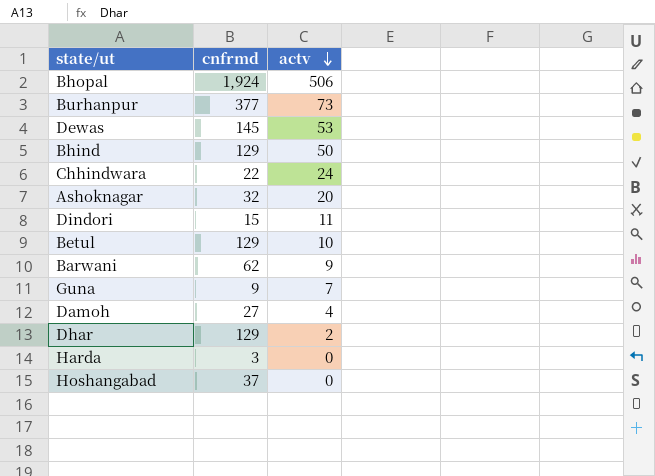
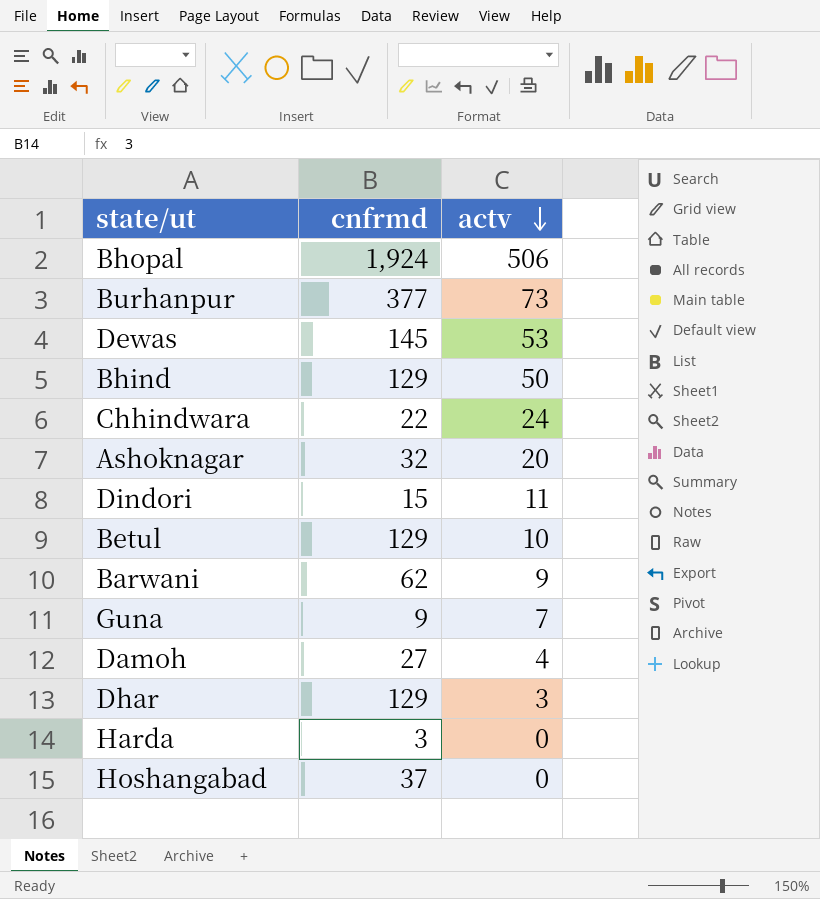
Dhar | actv: 2 -> 3

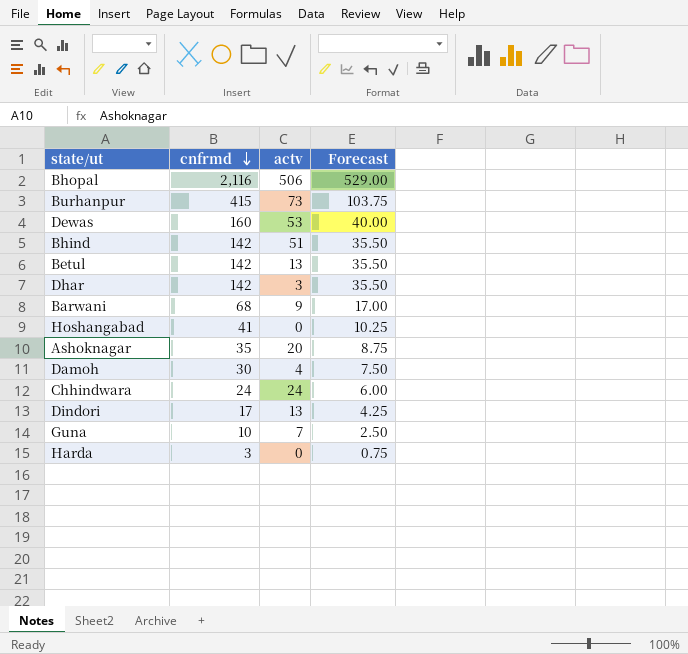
row order: actv descending -> cnfrmd descending
column Forecast | formula: none -> [cnfrmd] * 0.25
Bhopal | cnfrmd: 1,924 -> 2,116
Burhanpur | cnfrmd: 377 -> 415
Dewas | cnfrmd: 145 -> 160
Bhind | cnfrmd: 129 -> 142
Bhind | actv: 50 -> 51
Betul | cnfrmd: 129 -> 142
Betul | actv: 10 -> 13
Dhar | cnfrmd: 129 -> 142
Barwani | cnfrmd: 62 -> 68
Hoshangabad | cnfrmd: 37 -> 41
Ashoknagar | cnfrmd: 32 -> 35
Damoh | cnfrmd: 27 -> 30
Chhindwara | cnfrmd: 22 -> 24
Dindori | cnfrmd: 15 -> 17
Dindori | actv: 11 -> 13
Guna | cnfrmd: 9 -> 10

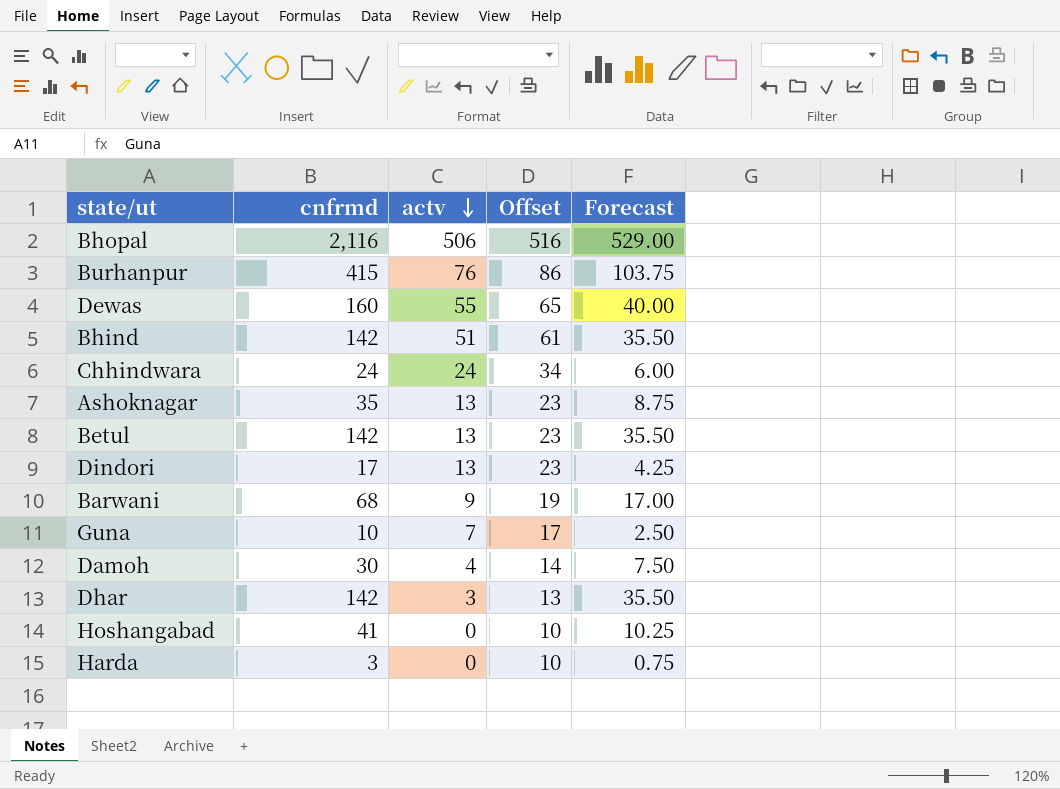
row order: cnfrmd descending -> actv descending
column Offset | formula: none -> [actv] + 10
Burhanpur | actv: 73 -> 76
Dewas | actv: 53 -> 55
Ashoknagar | actv: 20 -> 13

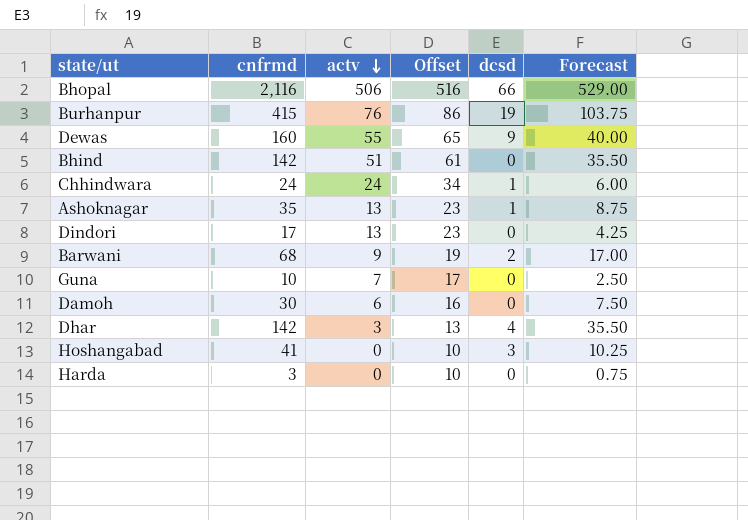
column dcsd | position: none -> 5
row Betul: 142 | 13 | 23 | 35.50 -> none
Damoh | actv: 4 -> 6
Damoh | Offset: 14 -> 16

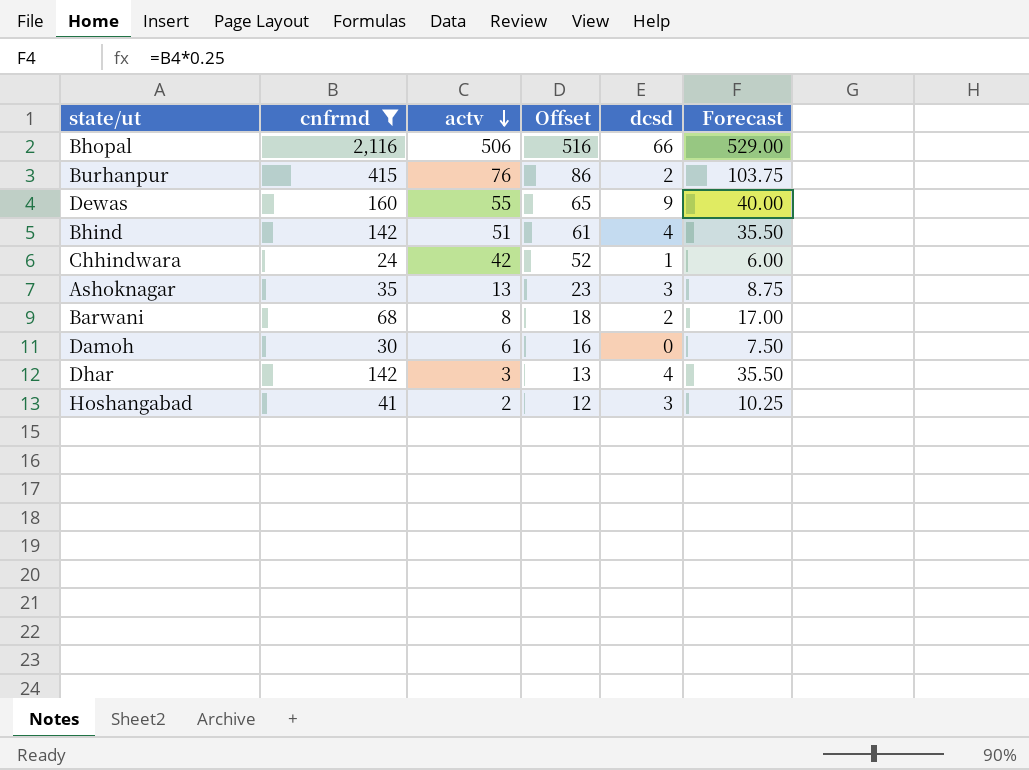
filter: none -> cnfrmd >= 24
Burhanpur | dcsd: 19 -> 2
Bhind | dcsd: 0 -> 4
Chhindwara | actv: 24 -> 42
Chhindwara | Offset: 34 -> 52
Ashoknagar | dcsd: 1 -> 3
Barwani | actv: 9 -> 8
Barwani | Offset: 19 -> 18
Hoshangabad | actv: 0 -> 2
Hoshangabad | Offset: 10 -> 12

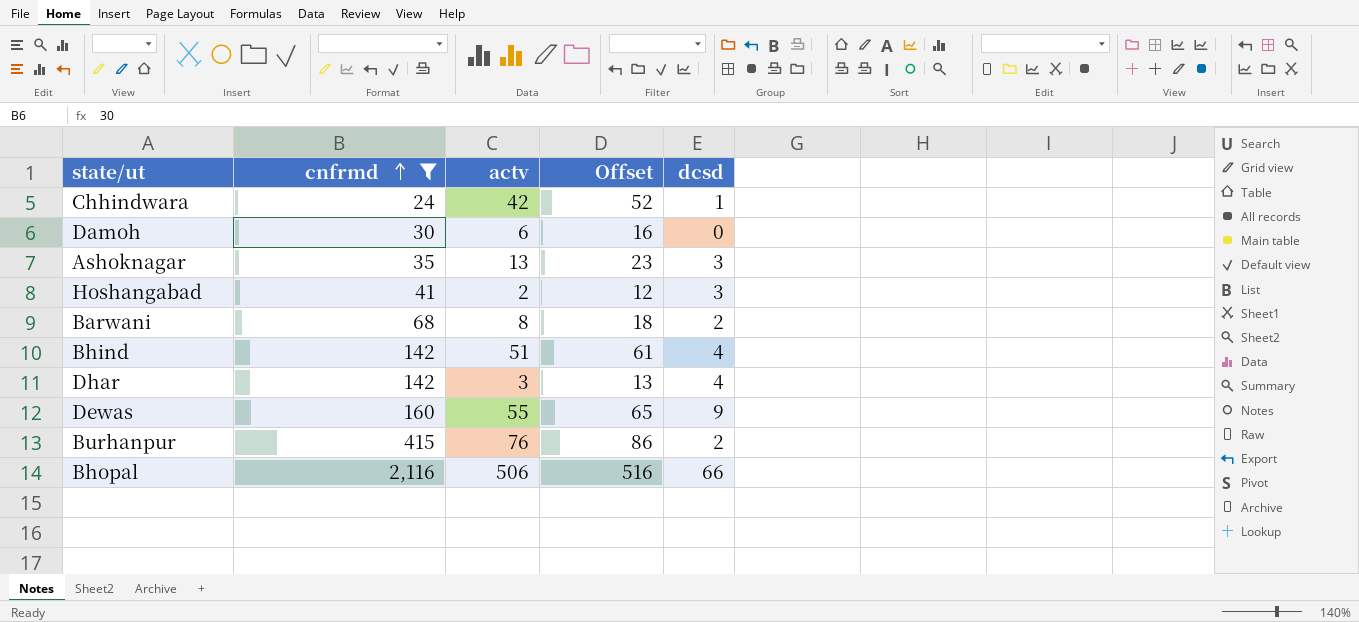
row order: actv descending -> cnfrmd ascending
column Forecast | formula: [cnfrmd] * 0.25 -> none

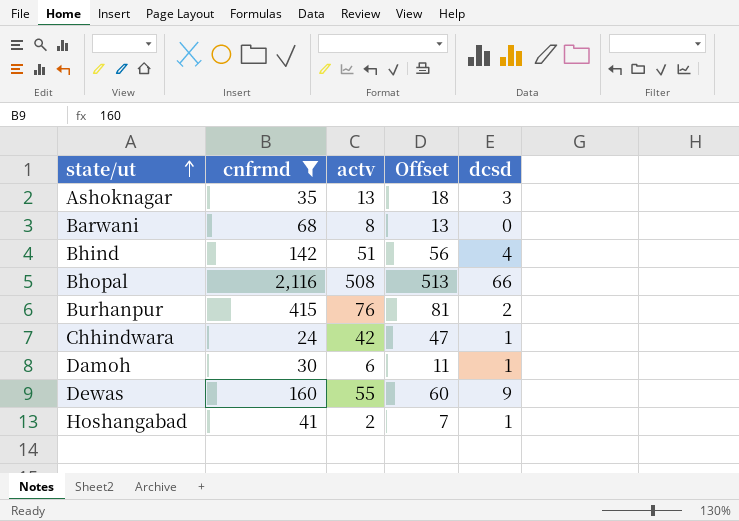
row order: cnfrmd ascending -> state/ut ascending
column Offset | formula: [actv] + 10 -> [actv] + 5
row Dhar: 142 | 3 | 13 | 4 -> none
Barwani | dcsd: 2 -> 0
Bhopal | actv: 506 -> 508
Damoh | dcsd: 0 -> 1
Hoshangabad | dcsd: 3 -> 1

